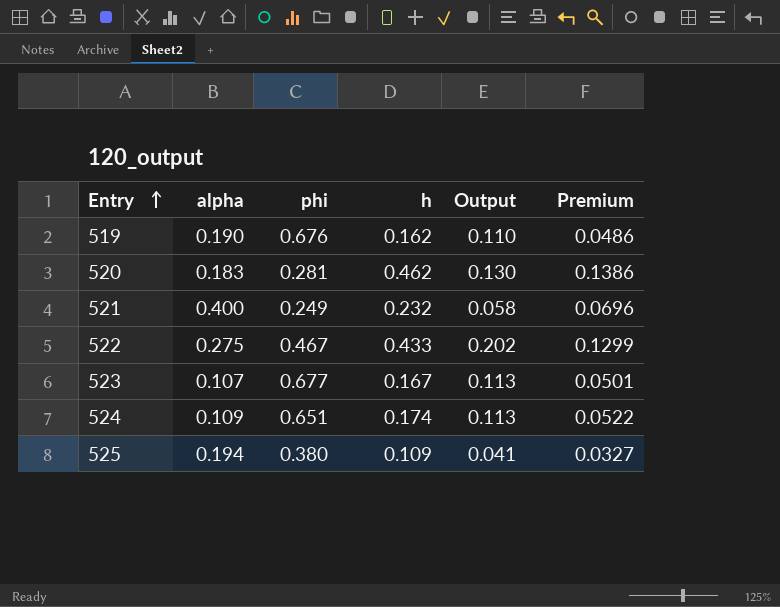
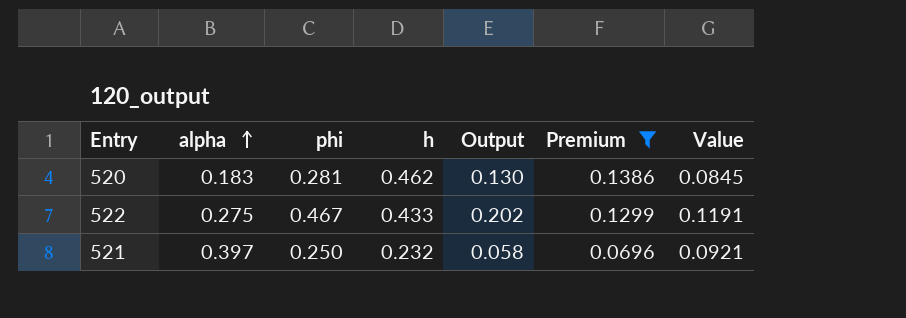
filter: none -> Premium >= 0.0696
row order: Entry ascending -> alpha ascending
column Value | formula: none -> [alpha] * [h]
521 | alpha: 0.400 -> 0.397
521 | phi: 0.249 -> 0.250

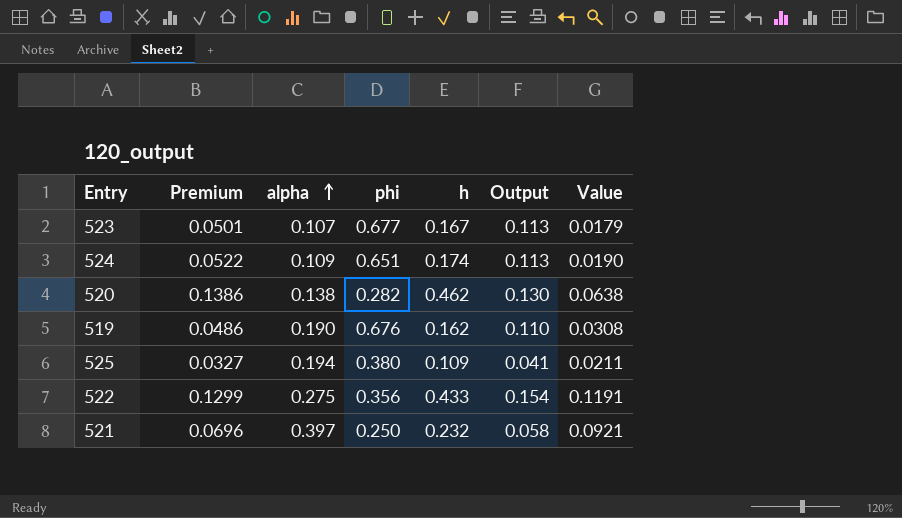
filter: Premium >= 0.0696 -> none
column Premium | position: 6 -> 2
520 | alpha: 0.183 -> 0.138
520 | phi: 0.281 -> 0.282
520 | Value: 0.0845 -> 0.0638
522 | phi: 0.467 -> 0.356
522 | Output: 0.202 -> 0.154

